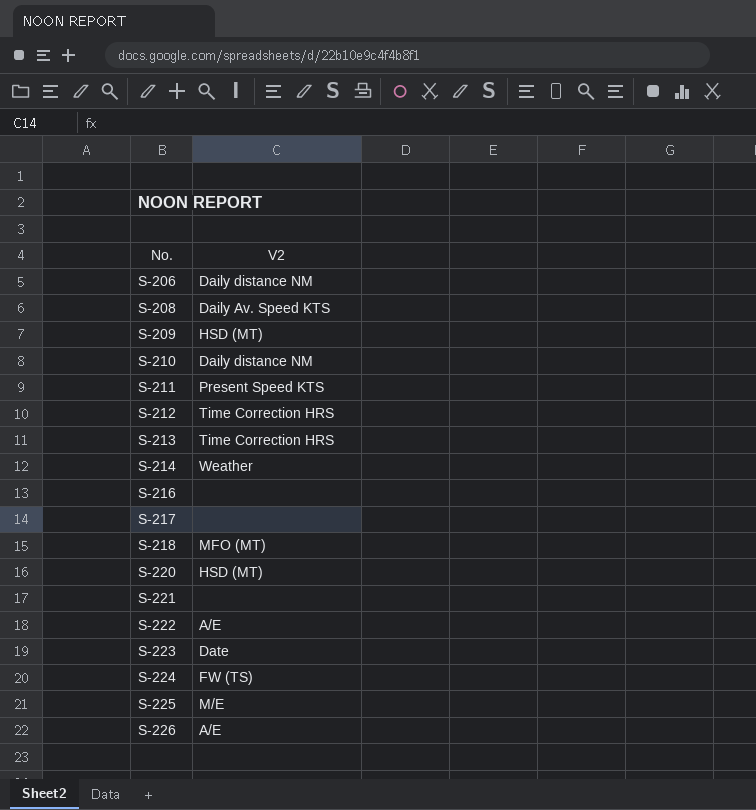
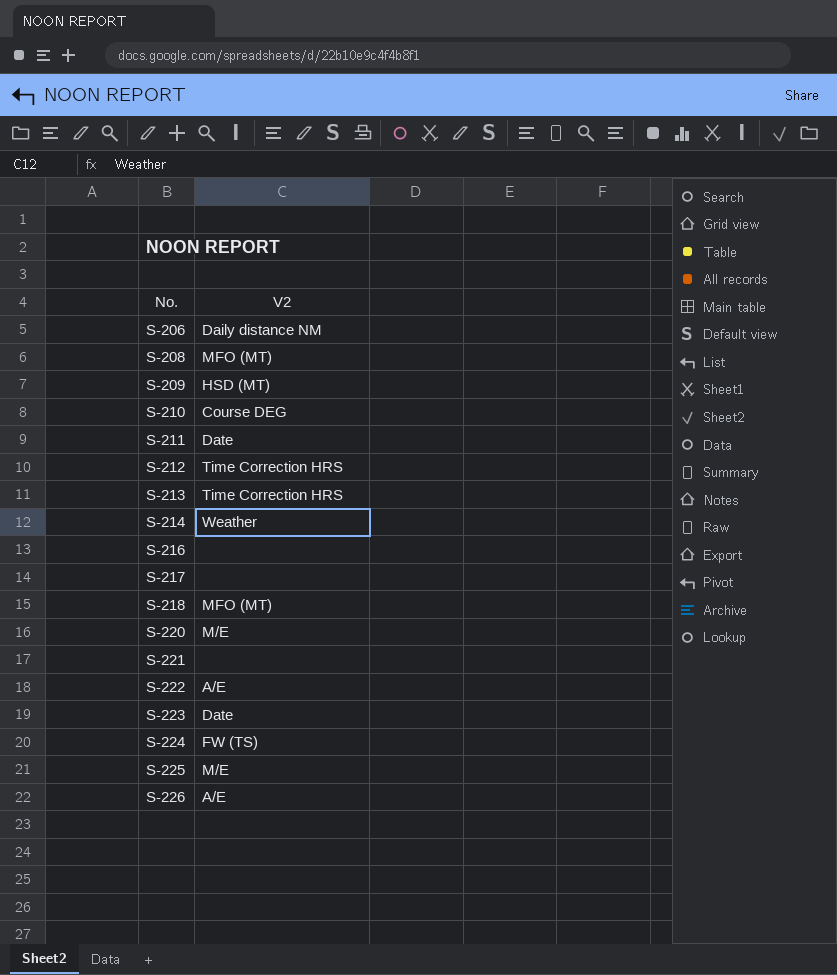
S-208 | V2: Daily Av. Speed KTS -> MFO (MT)
S-210 | V2: Daily distance NM -> Course DEG
S-211 | V2: Present Speed KTS -> Date
S-220 | V2: HSD (MT) -> M/E

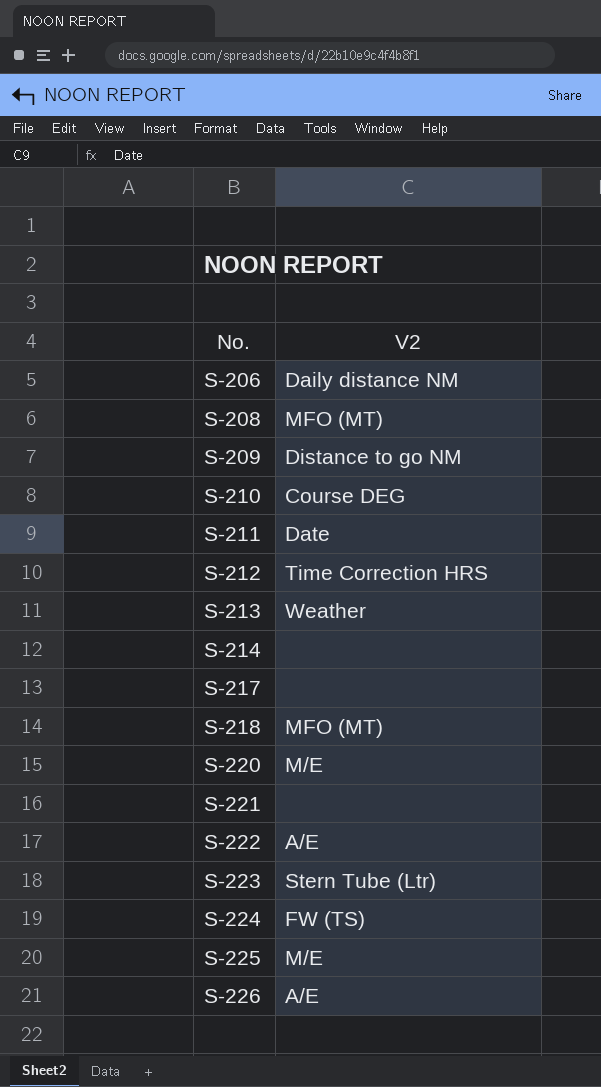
row S-216: none -> none
S-209 | V2: HSD (MT) -> Distance to go NM
S-213 | V2: Time Correction HRS -> Weather
S-214 | V2: Weather -> none
S-223 | V2: Date -> Stern Tube (Ltr)

